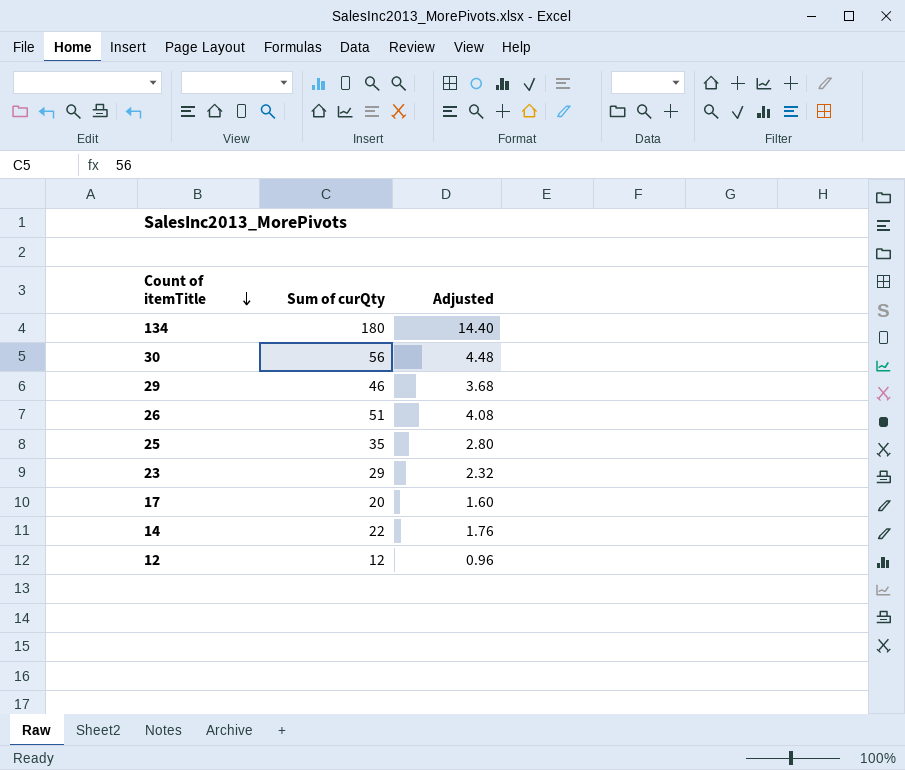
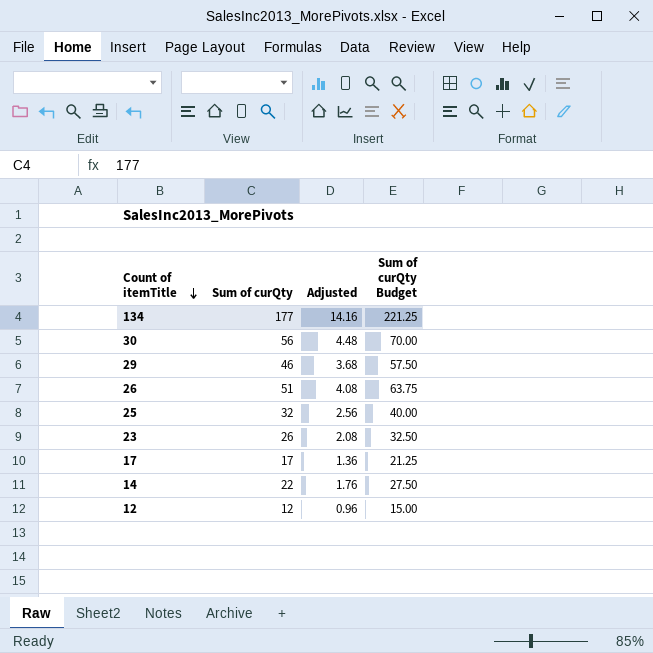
column Sum of curQty Budget | formula: none -> [Sum of curQty] * 1.25
134 | Sum of curQty: 180 -> 177
134 | Adjusted: 14.40 -> 14.16
25 | Sum of curQty: 35 -> 32
25 | Adjusted: 2.80 -> 2.56
23 | Sum of curQty: 29 -> 26
23 | Adjusted: 2.32 -> 2.08
17 | Sum of curQty: 20 -> 17
17 | Adjusted: 1.60 -> 1.36

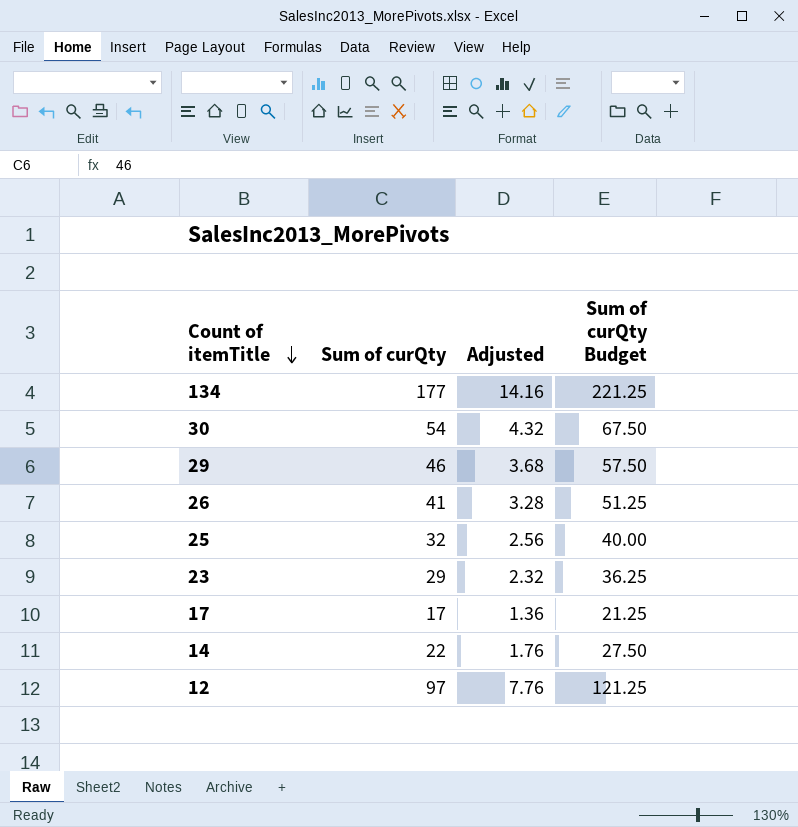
30 | Sum of curQty: 56 -> 54
30 | Adjusted: 4.48 -> 4.32
30 | Sum of curQty Budget: 70.00 -> 67.50
26 | Sum of curQty: 51 -> 41
26 | Adjusted: 4.08 -> 3.28
26 | Sum of curQty Budget: 63.75 -> 51.25
23 | Sum of curQty: 26 -> 29
23 | Adjusted: 2.08 -> 2.32
23 | Sum of curQty Budget: 32.50 -> 36.25
12 | Sum of curQty: 12 -> 97
12 | Adjusted: 0.96 -> 7.76
12 | Sum of curQty Budget: 15.00 -> 121.25

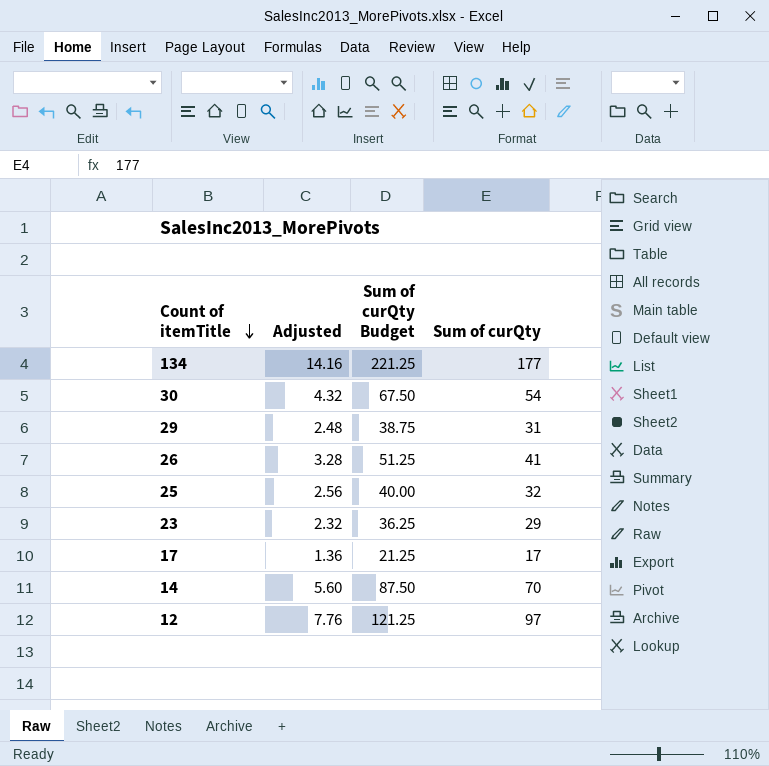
column Sum of curQty | position: 2 -> 4
29 | Adjusted: 3.68 -> 2.48
29 | Sum of curQty Budget: 57.50 -> 38.75
29 | Sum of curQty: 46 -> 31
14 | Adjusted: 1.76 -> 5.60
14 | Sum of curQty Budget: 27.50 -> 87.50
14 | Sum of curQty: 22 -> 70

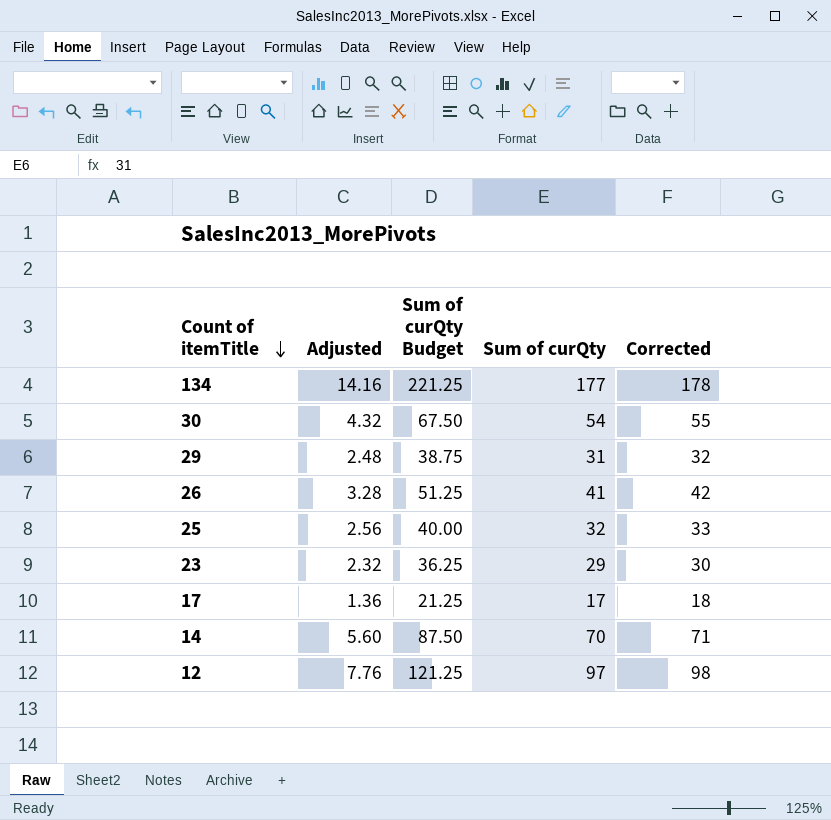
column Corrected | formula: none -> [Sum of curQty] + 1

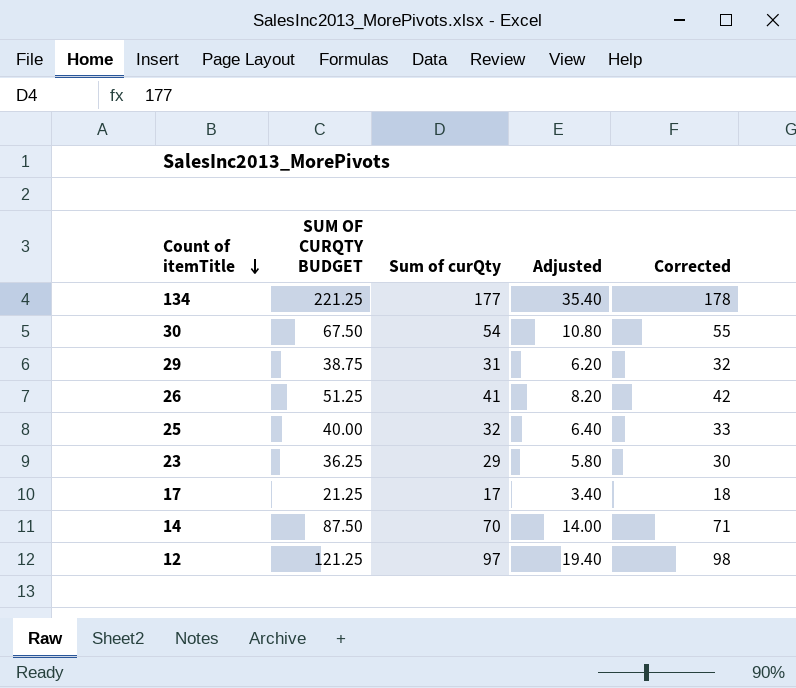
column name: Sum of curQty Budget -> SUM OF CURQTY BUDGET
column Adjusted | formula: [Sum of curQty] * 0.08 -> [Sum of curQty] * 0.2
column Adjusted | position: 2 -> 4

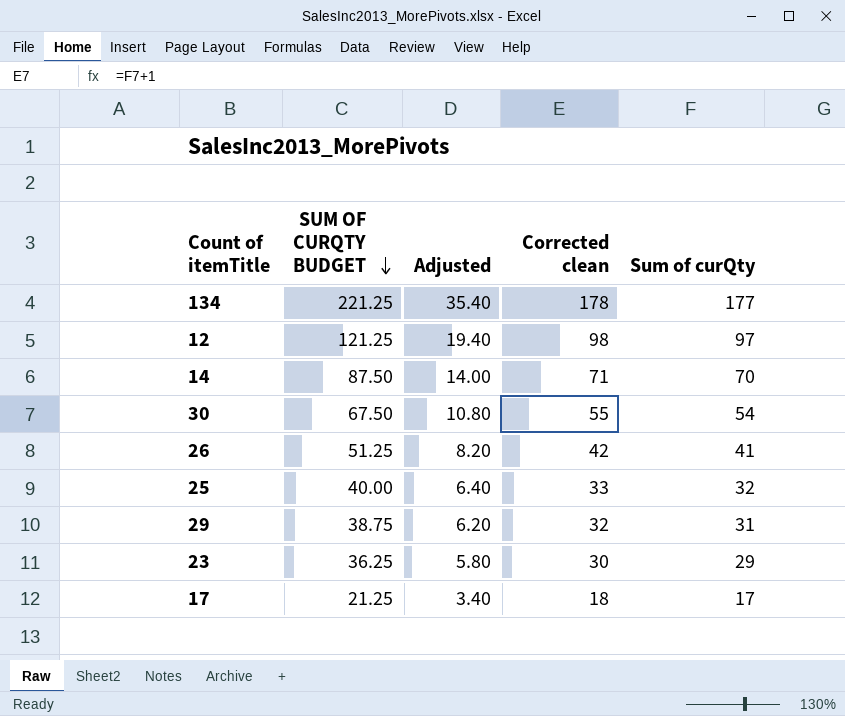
row order: Count of itemTitle descending -> SUM OF CURQTY BUDGET descending
column name: Corrected -> Corrected clean
column Sum of curQty | position: 3 -> 5

